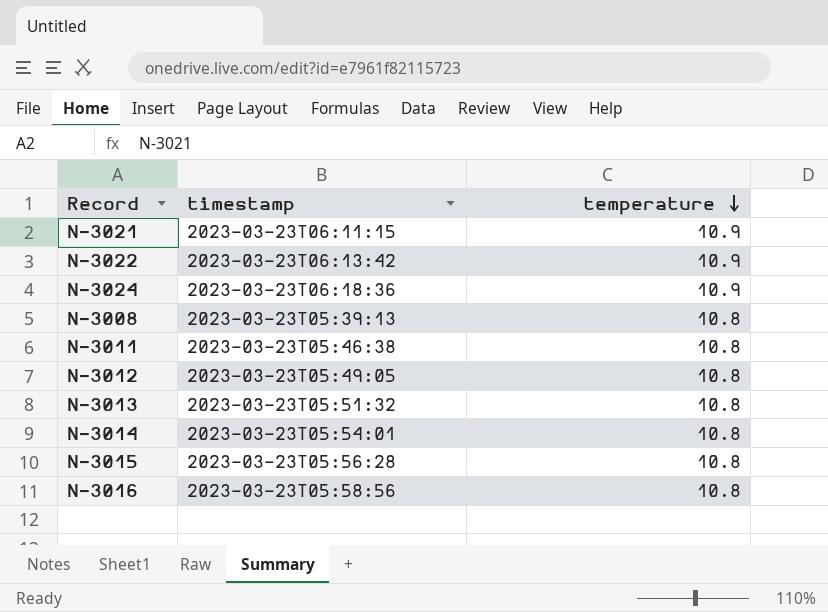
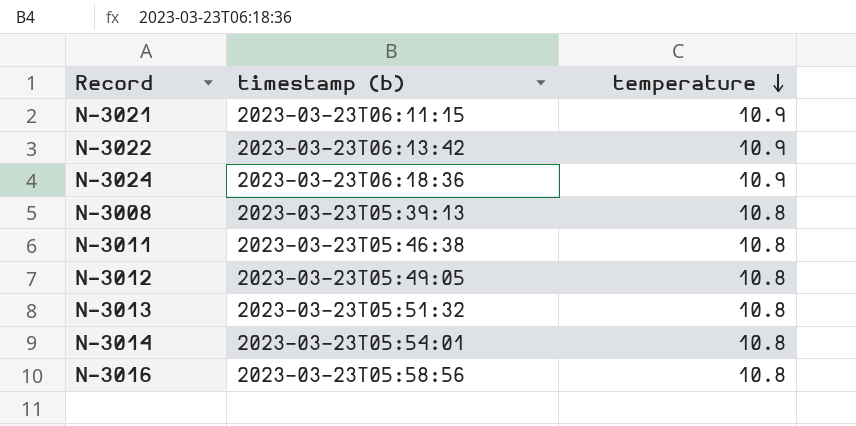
column name: timestamp -> timestamp (b)
row N-3015: 2023-03-23T05:56:28 | 10.8 -> none

